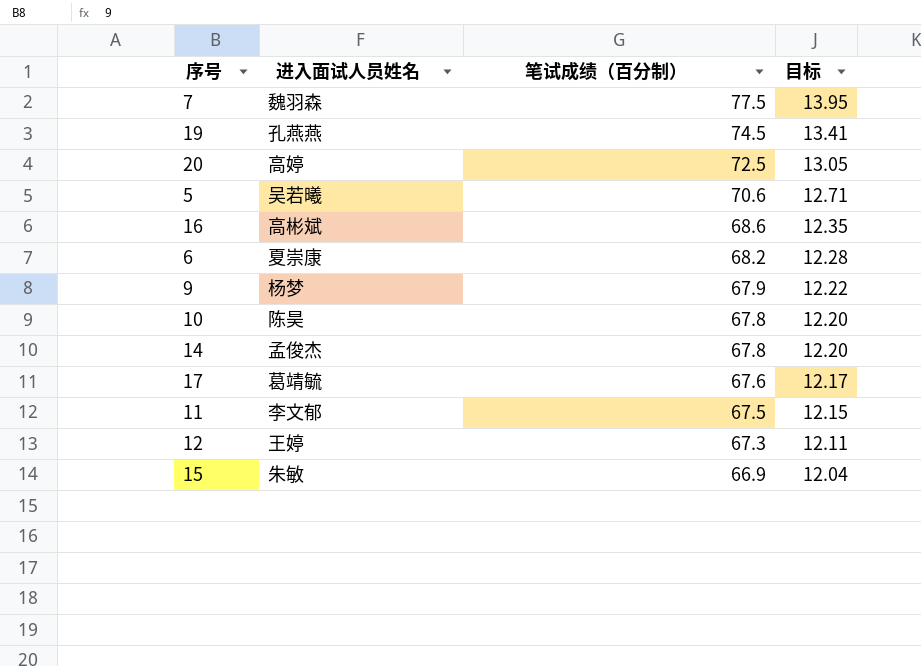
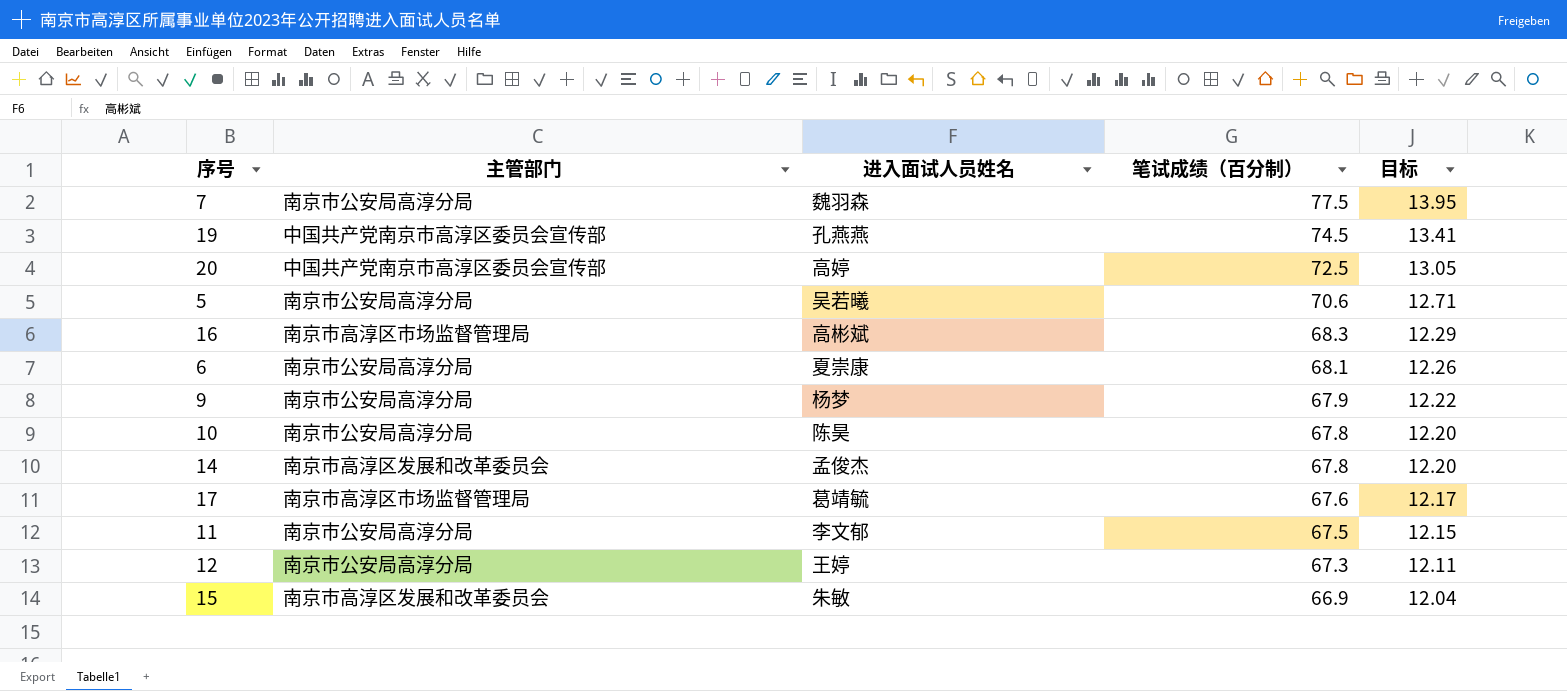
column 主管部门 | position: none -> 2
16 | 笔试成绩（百分制）: 68.6 -> 68.3
16 | 目标: 12.35 -> 12.29
6 | 笔试成绩（百分制）: 68.2 -> 68.1
6 | 目标: 12.28 -> 12.26

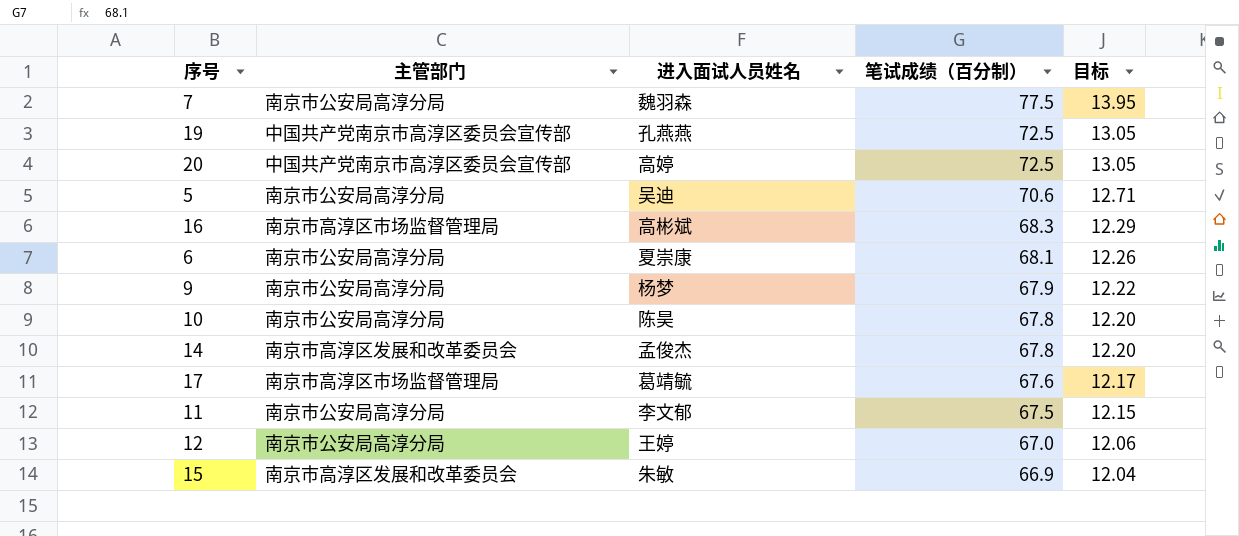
19 | 笔试成绩（百分制）: 74.5 -> 72.5
19 | 目标: 13.41 -> 13.05
5 | 进入面试人员姓名: 吴若曦 -> 吴迪
12 | 笔试成绩（百分制）: 67.3 -> 67.0
12 | 目标: 12.11 -> 12.06

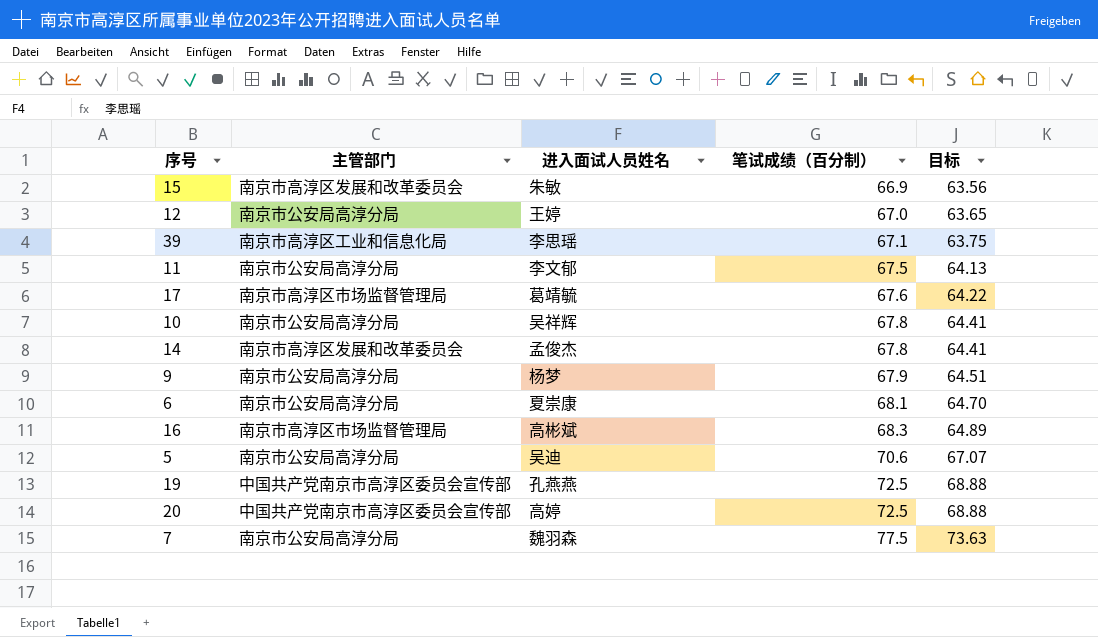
row order: 笔试成绩（百分制） descending -> 笔试成绩（百分制） ascending
column 目标 | formula: [笔试成绩（百分制）] * 0.18 -> [笔试成绩（百分制）] * 0.95
row 39: none -> 南京市高淳区工业和信息化局 | 李思瑶 | 67.1 | 63.75
10 | 进入面试人员姓名: 陈昊 -> 吴祥辉

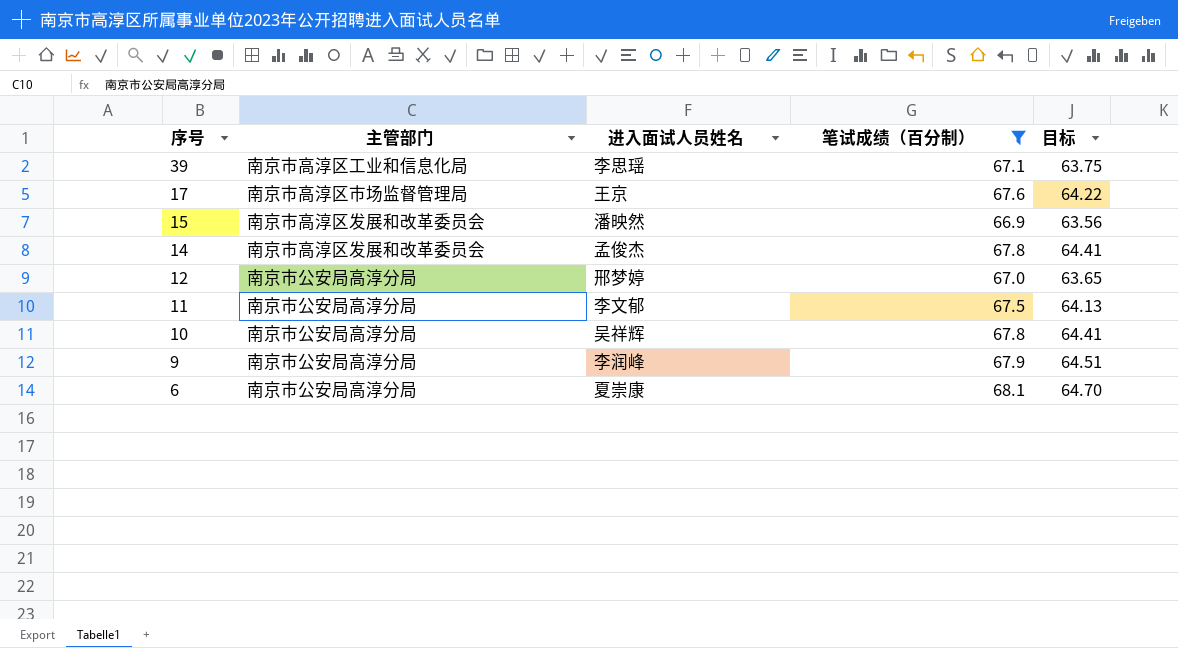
filter: none -> 笔试成绩（百分制） <= 68.1
row order: 笔试成绩（百分制） ascending -> 序号 descending
17 | 进入面试人员姓名: 葛靖毓 -> 王京
15 | 进入面试人员姓名: 朱敏 -> 潘映然
12 | 进入面试人员姓名: 王婷 -> 邢梦婷
9 | 进入面试人员姓名: 杨梦 -> 李润峰

